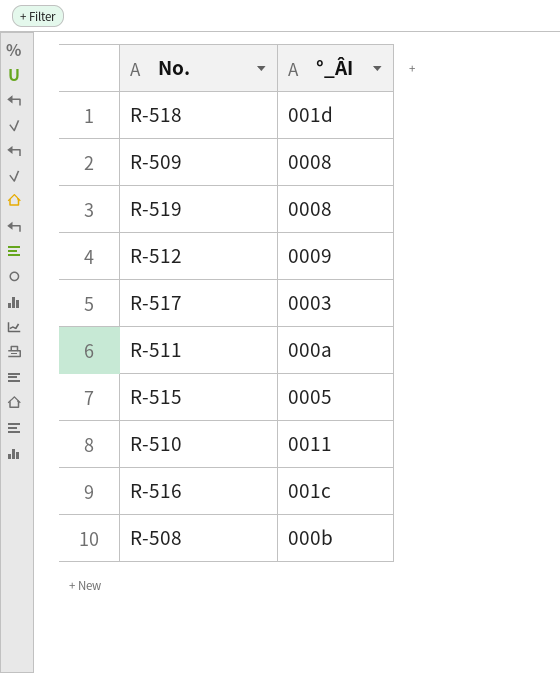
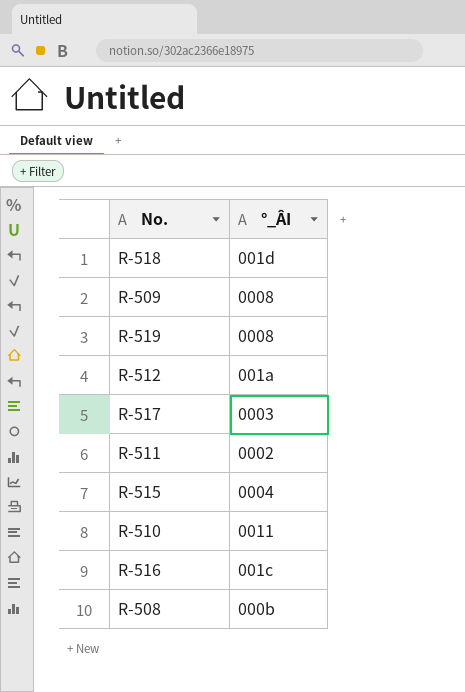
R-512 | °_ÂI: 0009 -> 001a
R-511 | °_ÂI: 000a -> 0002
R-515 | °_ÂI: 0005 -> 0004

